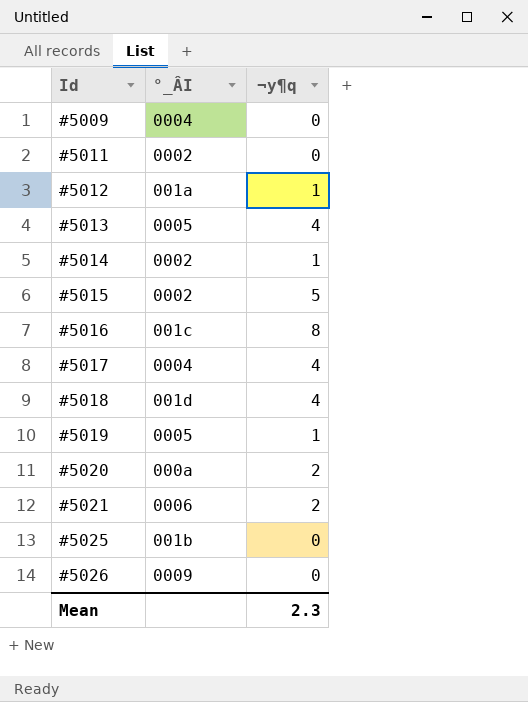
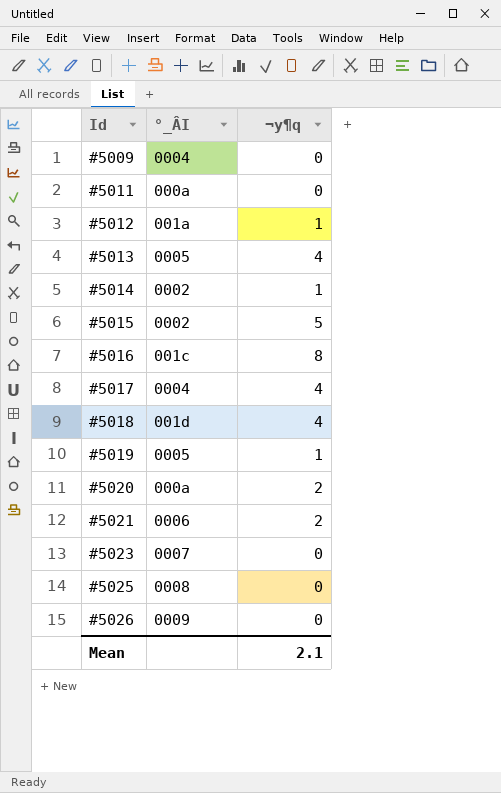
#5011 | °_ÂI: 0002 -> 000a
row #5023: none -> 0007 | 0
#5025 | °_ÂI: 001b -> 0008
Mean | ¬y¶q: 2.3 -> 2.1

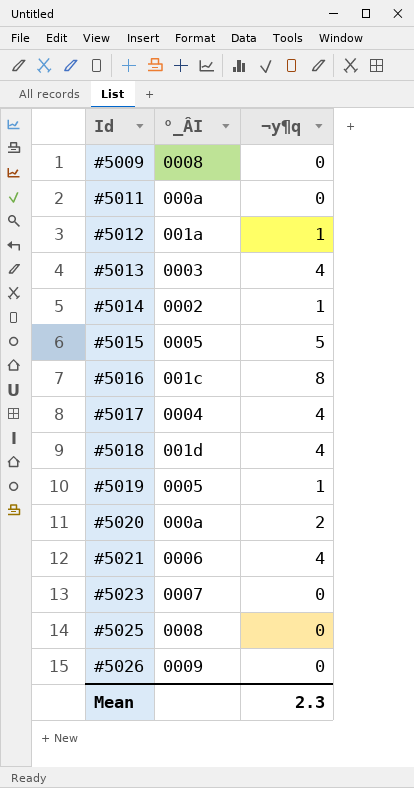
#5009 | °_ÂI: 0004 -> 0008
#5013 | °_ÂI: 0005 -> 0003
#5015 | °_ÂI: 0002 -> 0005
#5021 | ¬y¶q: 2 -> 4
Mean | ¬y¶q: 2.1 -> 2.3

